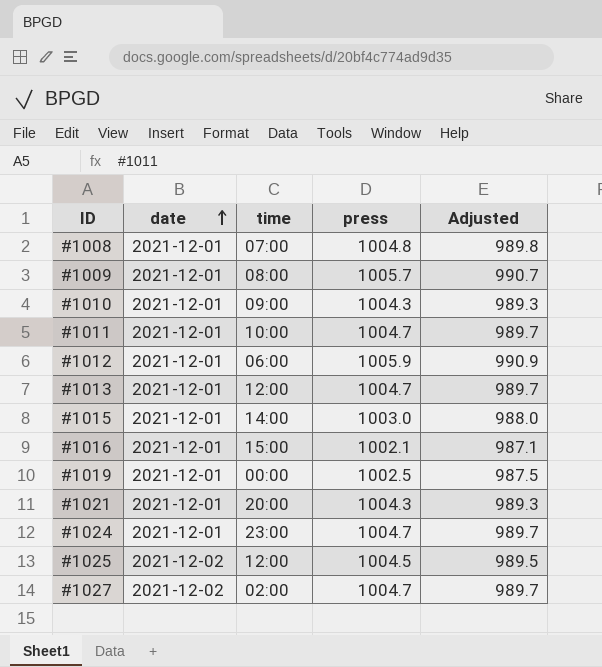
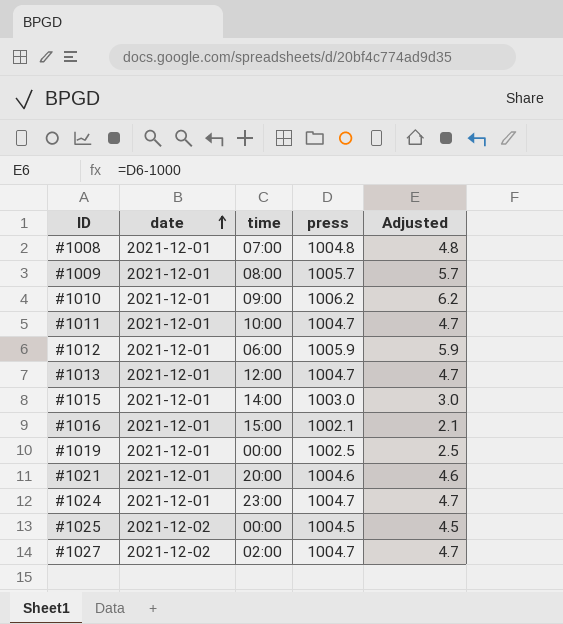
column Adjusted | formula: [press] - 15 -> [press] - 1000
#1010 | press: 1004.3 -> 1006.2
#1021 | press: 1004.3 -> 1004.6
#1025 | time: 12:00 -> 00:00

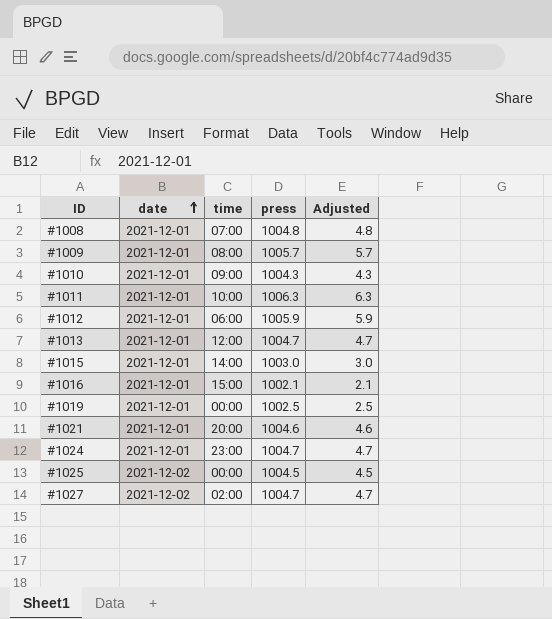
#1010 | press: 1006.2 -> 1004.3
#1010 | Adjusted: 6.2 -> 4.3
#1011 | press: 1004.7 -> 1006.3
#1011 | Adjusted: 4.7 -> 6.3

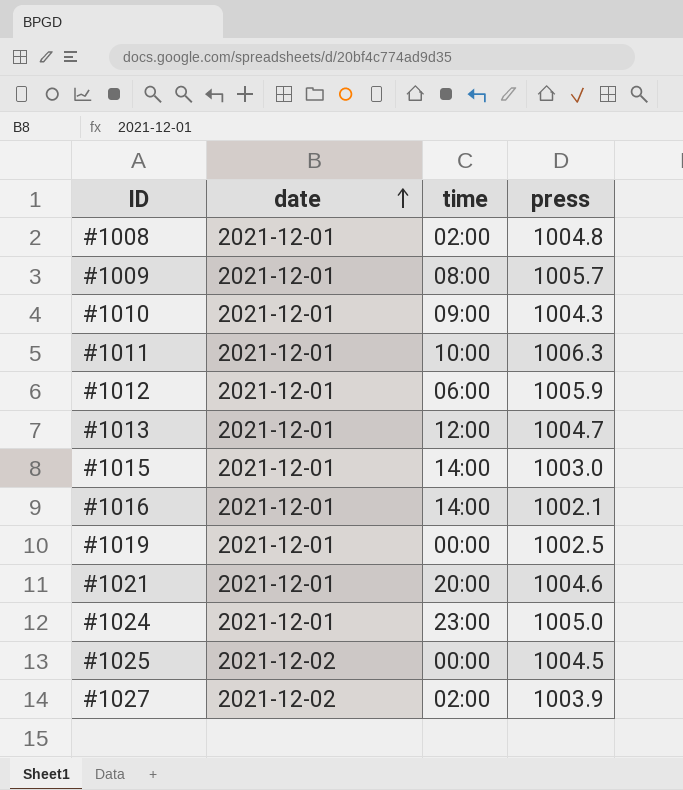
column Adjusted | formula: [press] - 1000 -> none
#1008 | time: 07:00 -> 02:00
#1016 | time: 15:00 -> 14:00
#1024 | press: 1004.7 -> 1005.0
#1027 | press: 1004.7 -> 1003.9

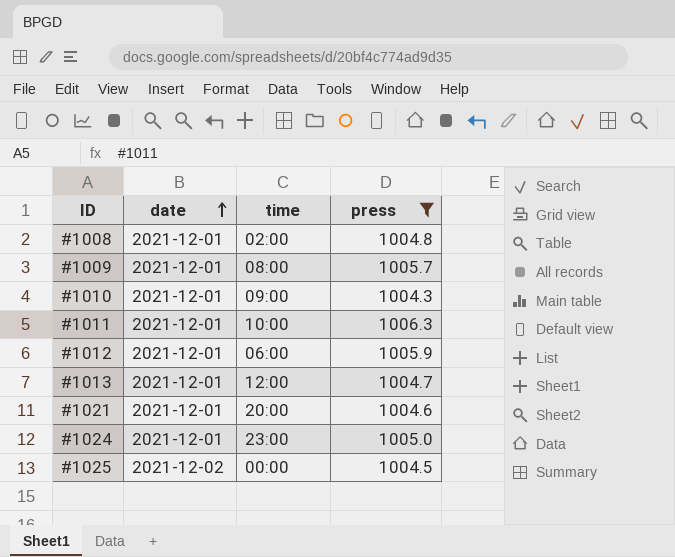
filter: none -> press >= 1004.3

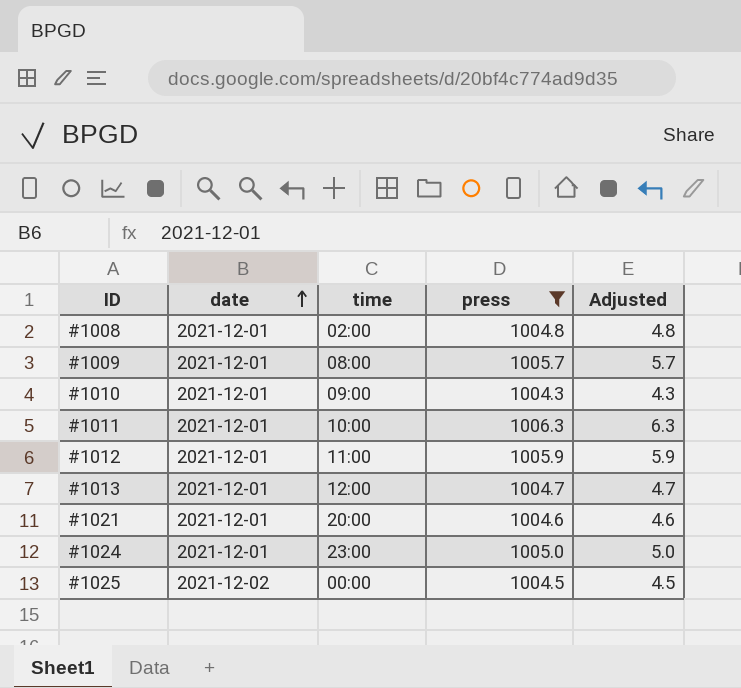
column Adjusted | formula: none -> [press] - 1000
#1012 | time: 06:00 -> 11:00

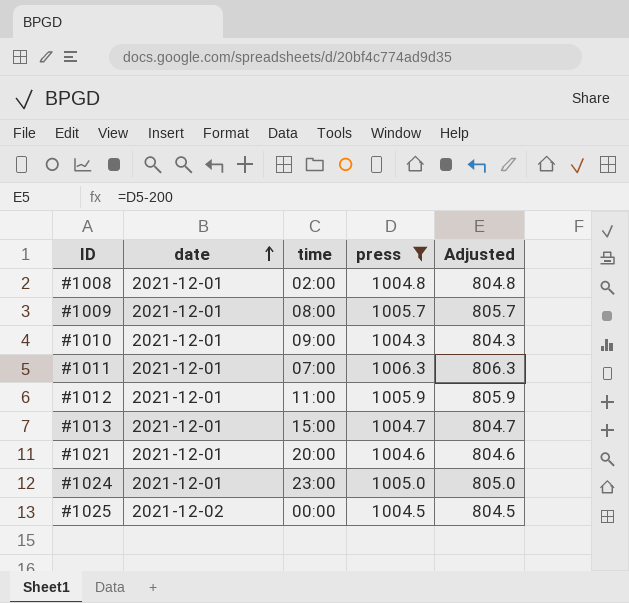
column Adjusted | formula: [press] - 1000 -> [press] - 200
#1011 | time: 10:00 -> 07:00
#1013 | time: 12:00 -> 15:00

